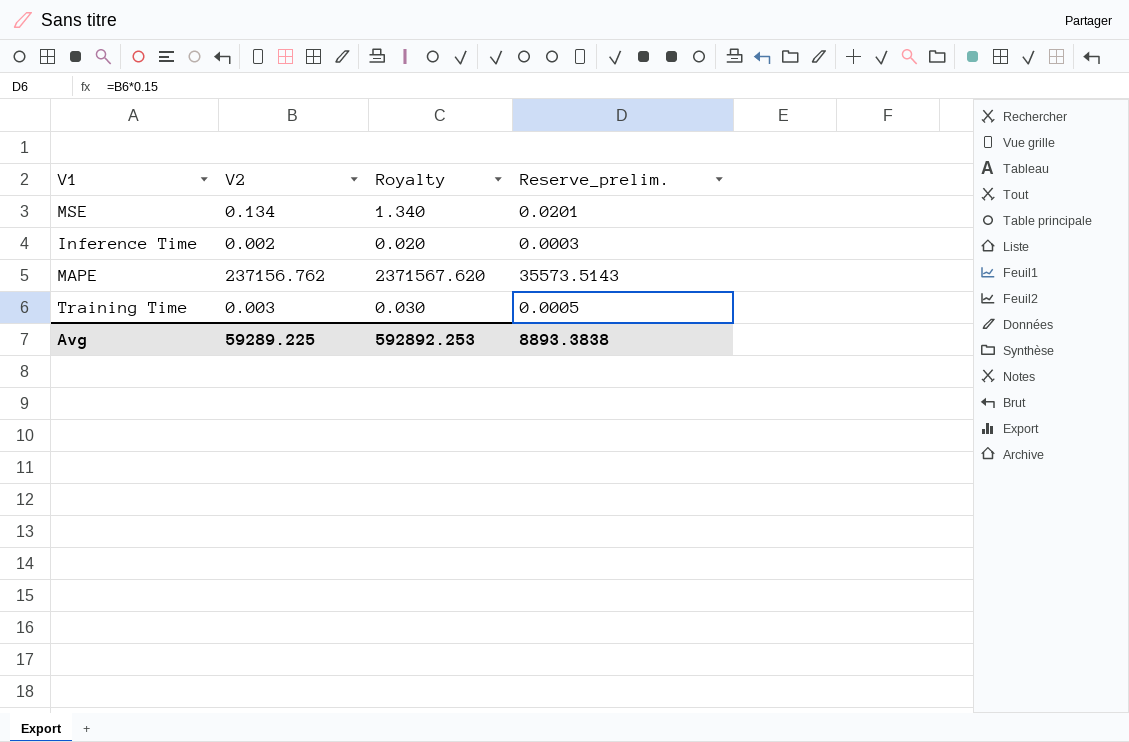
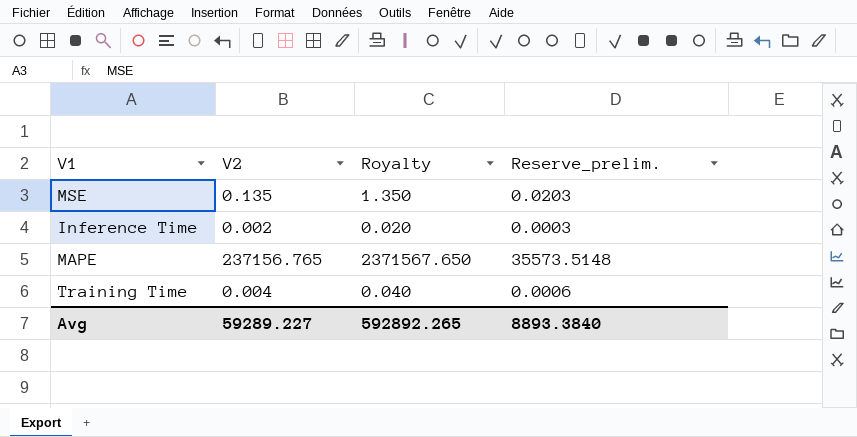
MSE | V2: 0.134 -> 0.135
MSE | Royalty: 1.340 -> 1.350
MSE | Reserve_prelim.: 0.0201 -> 0.0203
MAPE | V2: 237156.762 -> 237156.765
MAPE | Royalty: 2371567.620 -> 2371567.650
MAPE | Reserve_prelim.: 35573.5143 -> 35573.5148
Training Time | V2: 0.003 -> 0.004
Training Time | Royalty: 0.030 -> 0.040
Training Time | Reserve_prelim.: 0.0005 -> 0.0006
Avg | V2: 59289.225 -> 59289.227
Avg | Royalty: 592892.253 -> 592892.265
Avg | Reserve_prelim.: 8893.3838 -> 8893.3840

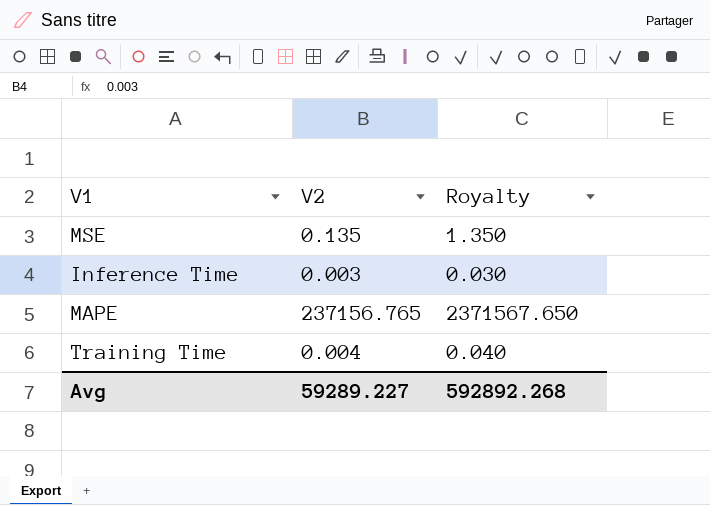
column Reserve_prelim. | formula: [V2] * 0.15 -> none
Inference Time | V2: 0.002 -> 0.003
Inference Time | Royalty: 0.020 -> 0.030
Avg | Royalty: 592892.265 -> 592892.268

